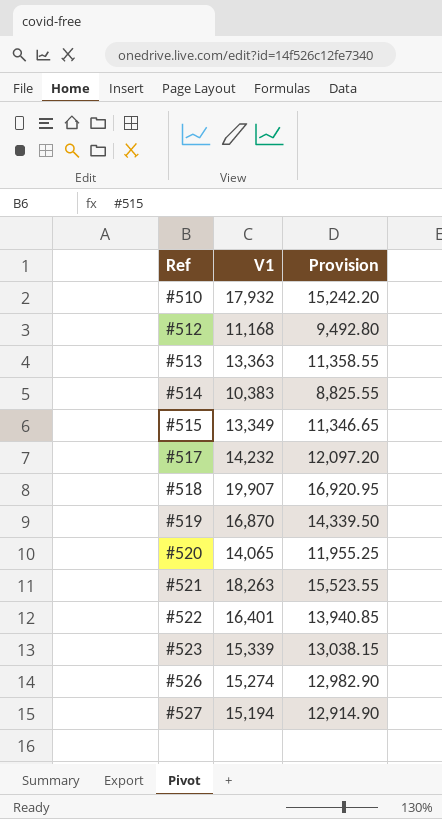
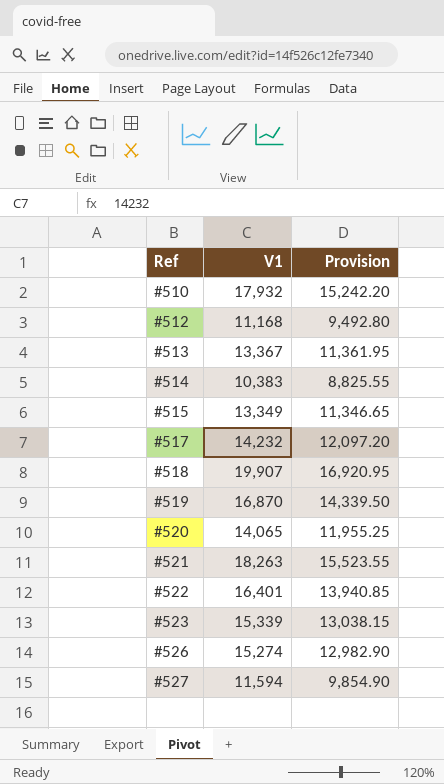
#513 | V1: 13,363 -> 13,367
#513 | Provision: 11,358.55 -> 11,361.95
#527 | V1: 15,194 -> 11,594
#527 | Provision: 12,914.90 -> 9,854.90

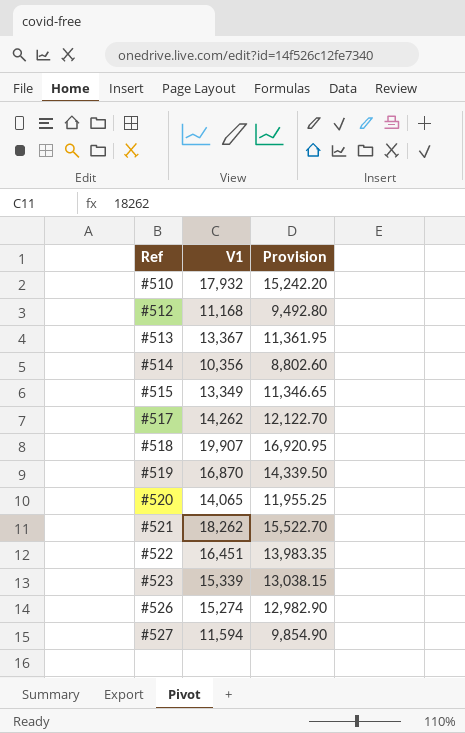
#514 | V1: 10,383 -> 10,356
#514 | Provision: 8,825.55 -> 8,802.60
#517 | V1: 14,232 -> 14,262
#517 | Provision: 12,097.20 -> 12,122.70
#521 | V1: 18,263 -> 18,262
#521 | Provision: 15,523.55 -> 15,522.70
#522 | V1: 16,401 -> 16,451
#522 | Provision: 13,940.85 -> 13,983.35

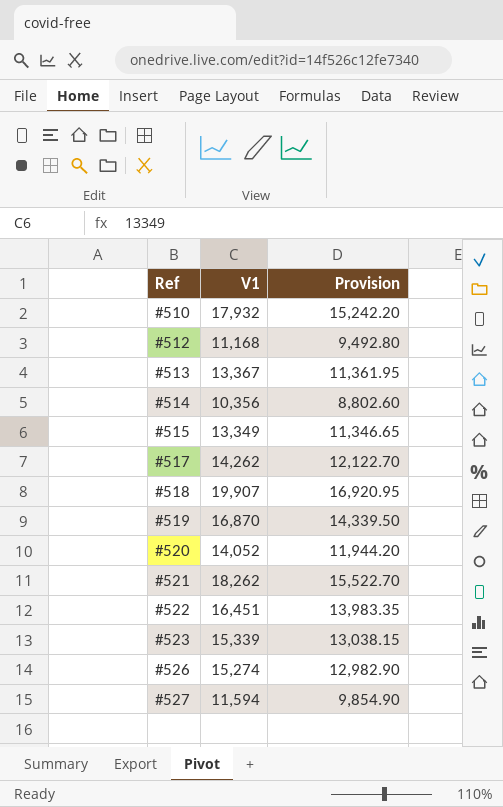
#520 | V1: 14,065 -> 14,052
#520 | Provision: 11,955.25 -> 11,944.20

